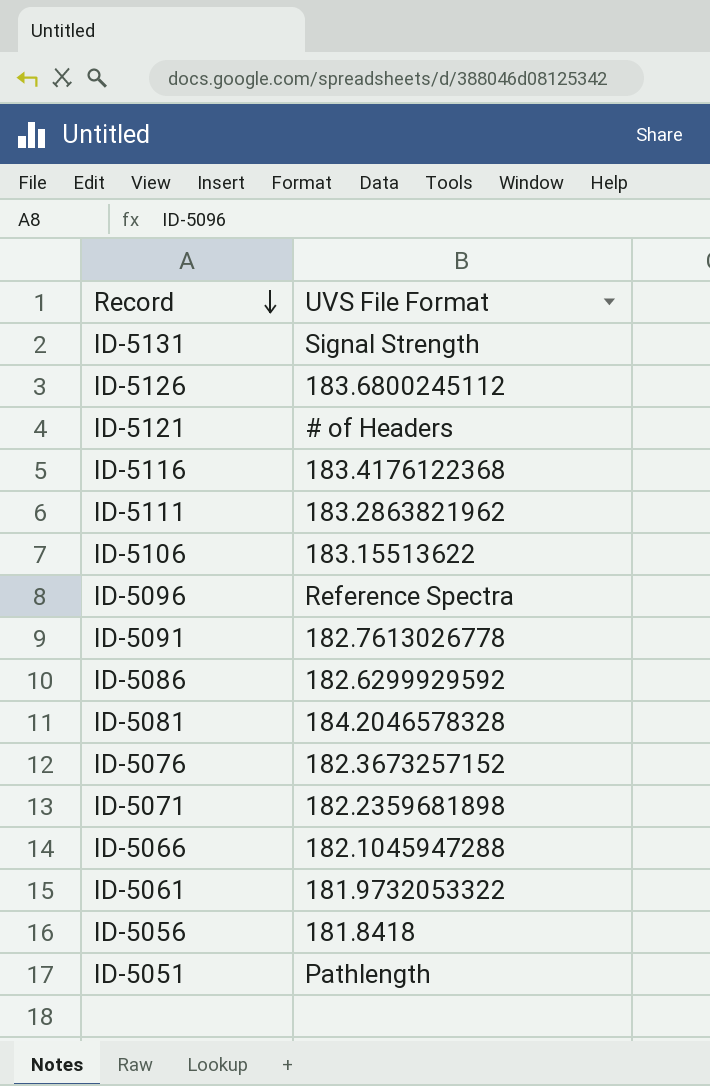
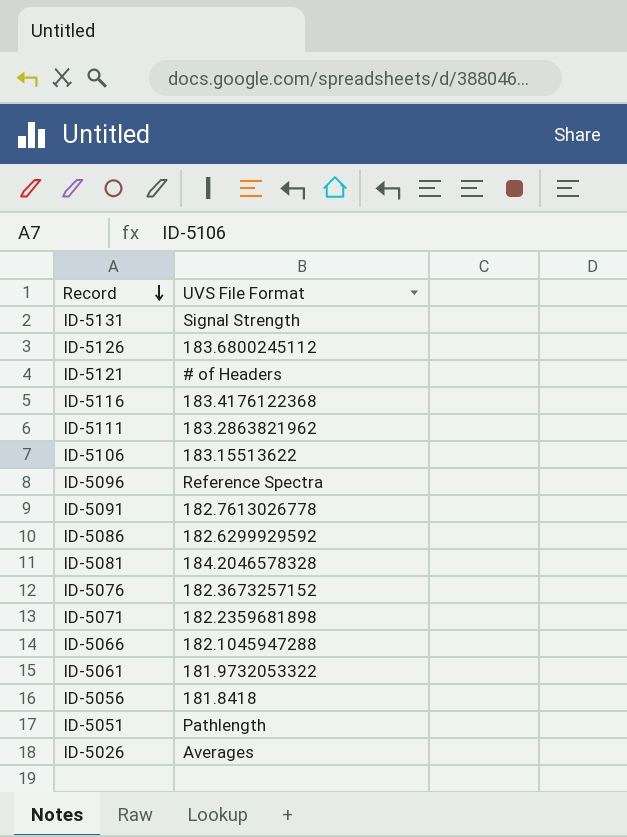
row ID-5026: none -> Averages

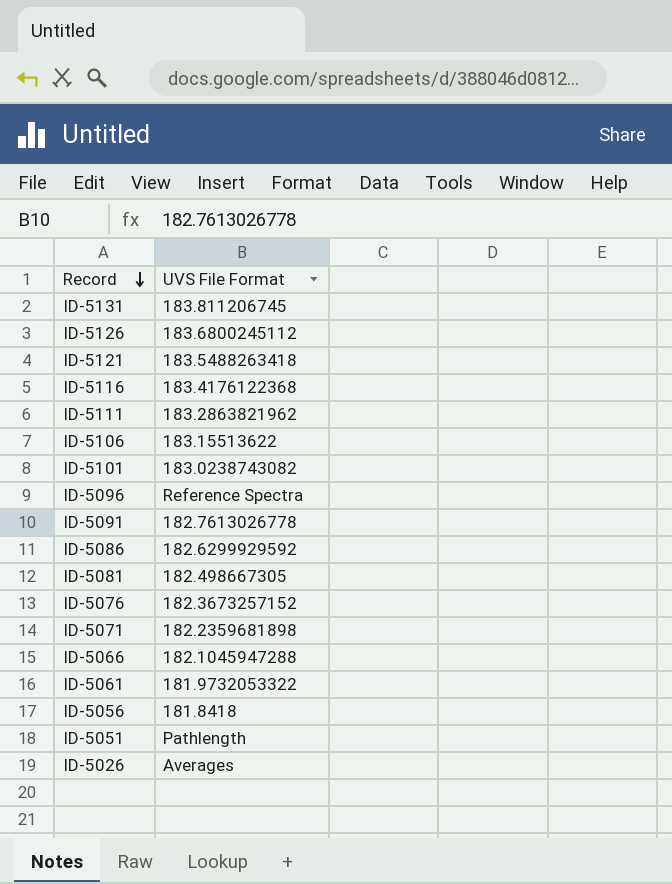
ID-5131 | UVS File Format: Signal Strength -> 183.811206745
ID-5121 | UVS File Format: # of Headers -> 183.5488263418
row ID-5101: none -> 183.0238743082
ID-5081 | UVS File Format: 184.2046578328 -> 182.498667305

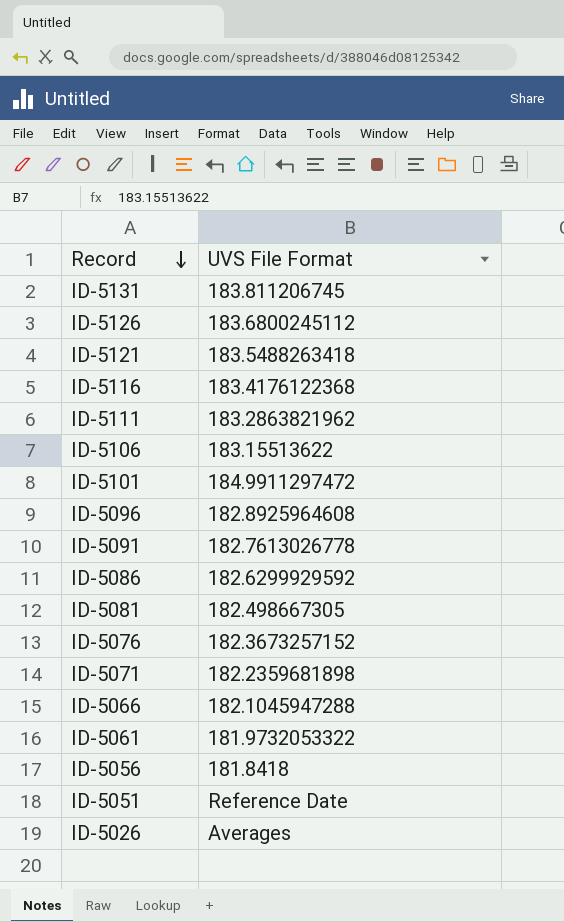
ID-5101 | UVS File Format: 183.0238743082 -> 184.9911297472
ID-5096 | UVS File Format: Reference Spectra -> 182.8925964608
ID-5051 | UVS File Format: Pathlength -> Reference Date

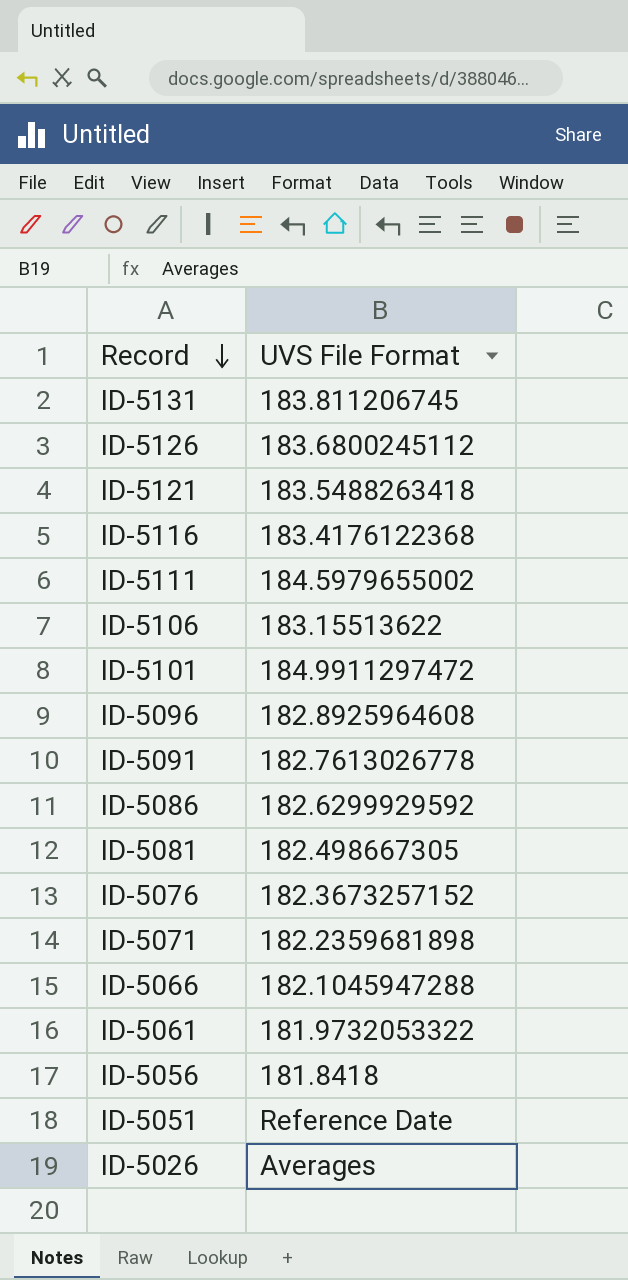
ID-5111 | UVS File Format: 183.2863821962 -> 184.5979655002

